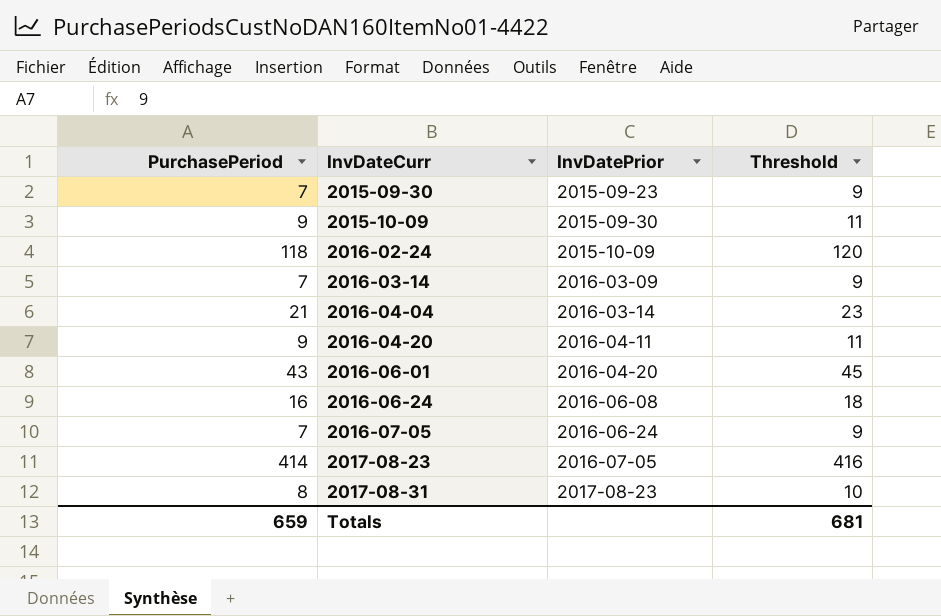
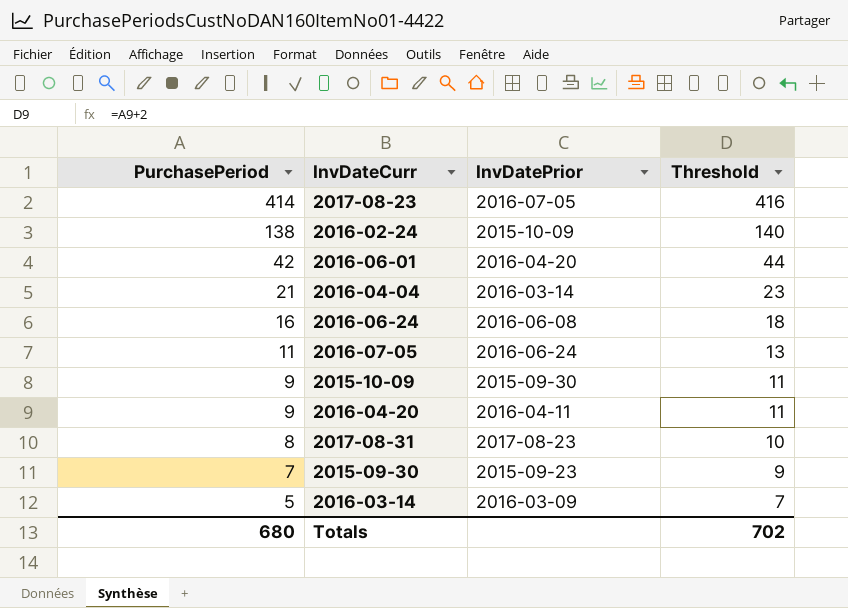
row order: InvDateCurr ascending -> PurchasePeriod descending
2016-02-24 | PurchasePeriod: 118 -> 138
2016-02-24 | Threshold: 120 -> 140
2016-06-01 | PurchasePeriod: 43 -> 42
2016-06-01 | Threshold: 45 -> 44
2016-07-05 | PurchasePeriod: 7 -> 11
2016-07-05 | Threshold: 9 -> 13
2016-03-14 | PurchasePeriod: 7 -> 5
2016-03-14 | Threshold: 9 -> 7
Totals | PurchasePeriod: 659 -> 680
Totals | Threshold: 681 -> 702

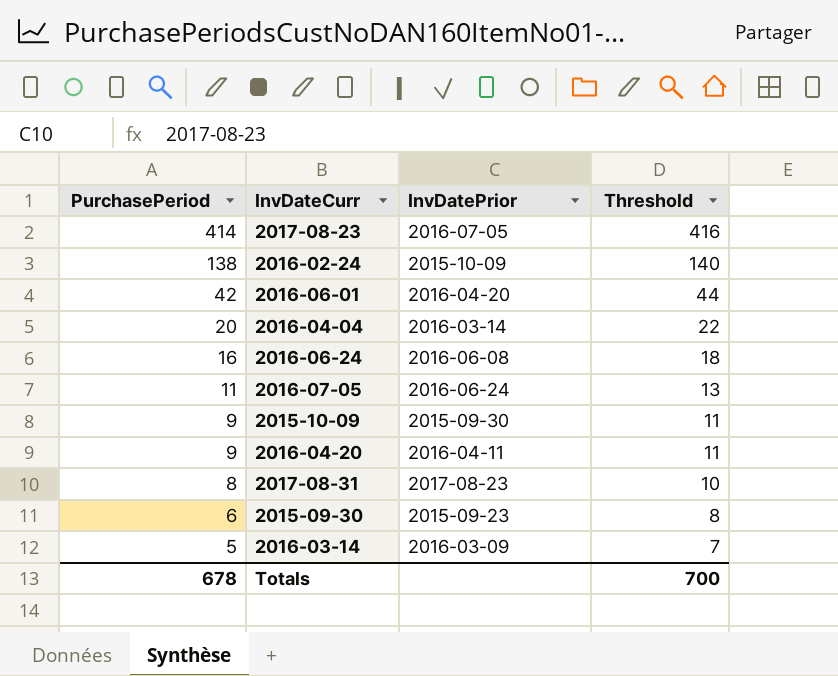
2016-04-04 | PurchasePeriod: 21 -> 20
2016-04-04 | Threshold: 23 -> 22
2015-09-30 | PurchasePeriod: 7 -> 6
2015-09-30 | Threshold: 9 -> 8
Totals | PurchasePeriod: 680 -> 678
Totals | Threshold: 702 -> 700

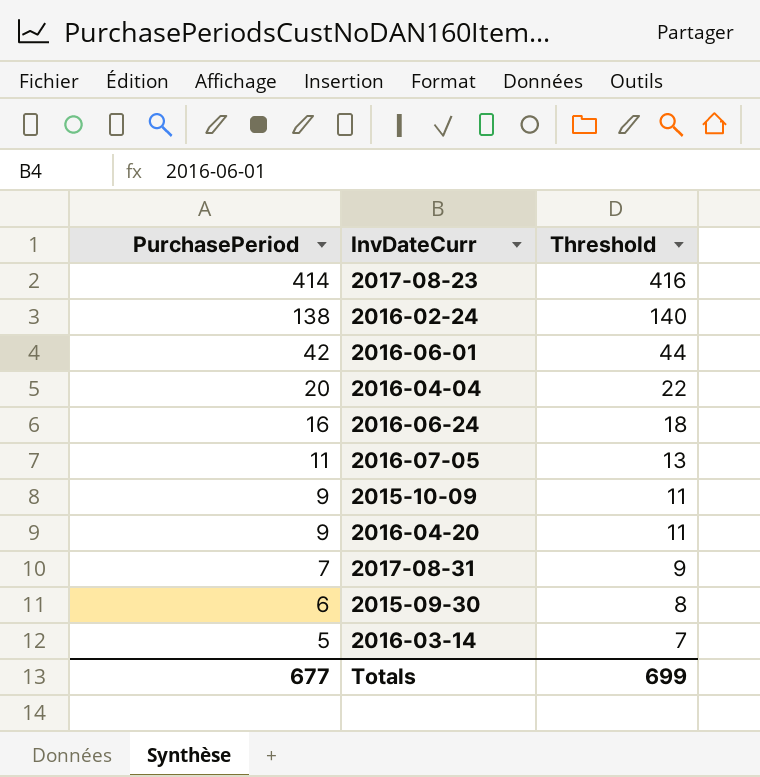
column InvDatePrior | position: 3 -> none
2017-08-31 | PurchasePeriod: 8 -> 7
2017-08-31 | Threshold: 10 -> 9
Totals | PurchasePeriod: 678 -> 677
Totals | Threshold: 700 -> 699

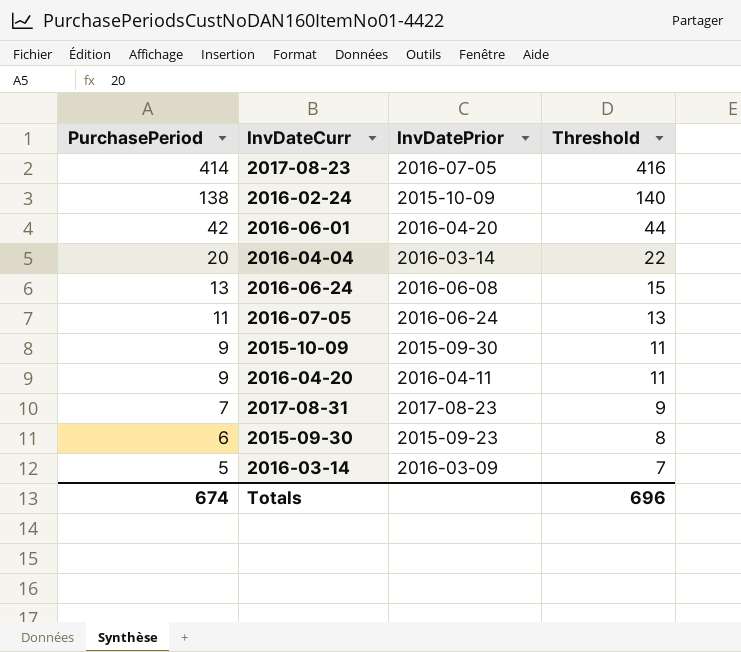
column InvDatePrior | position: none -> 3
2016-06-24 | PurchasePeriod: 16 -> 13
2016-06-24 | Threshold: 18 -> 15
Totals | PurchasePeriod: 677 -> 674
Totals | Threshold: 699 -> 696

